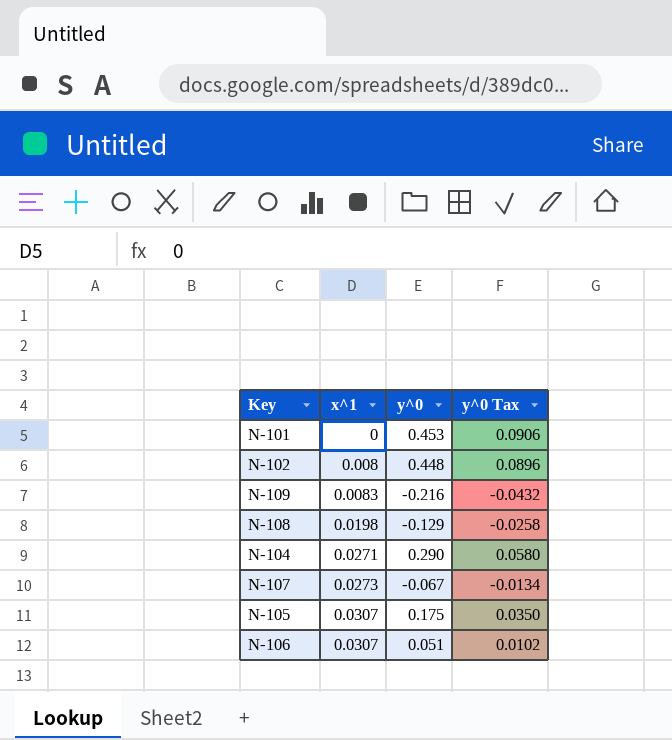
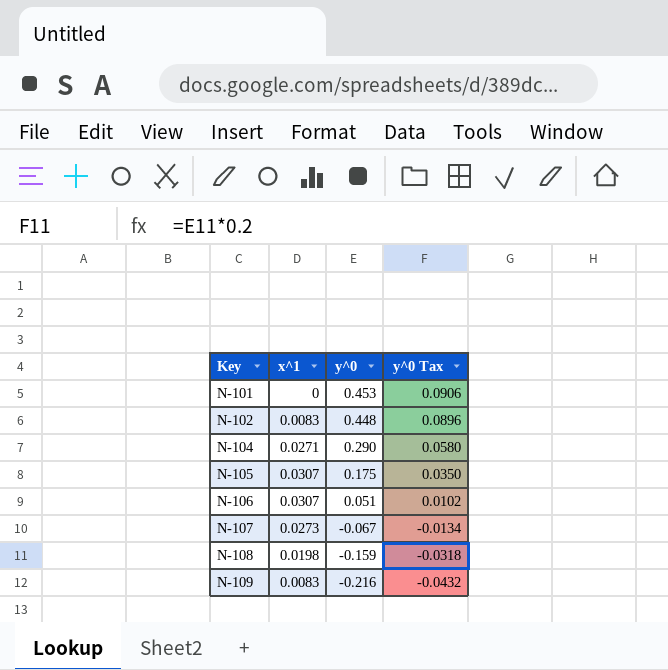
row order: x^1 ascending -> Key ascending
N-102 | x^1: 0.008 -> 0.0083
N-108 | y^0: -0.129 -> -0.159
N-108 | y^0 Tax: -0.0258 -> -0.0318

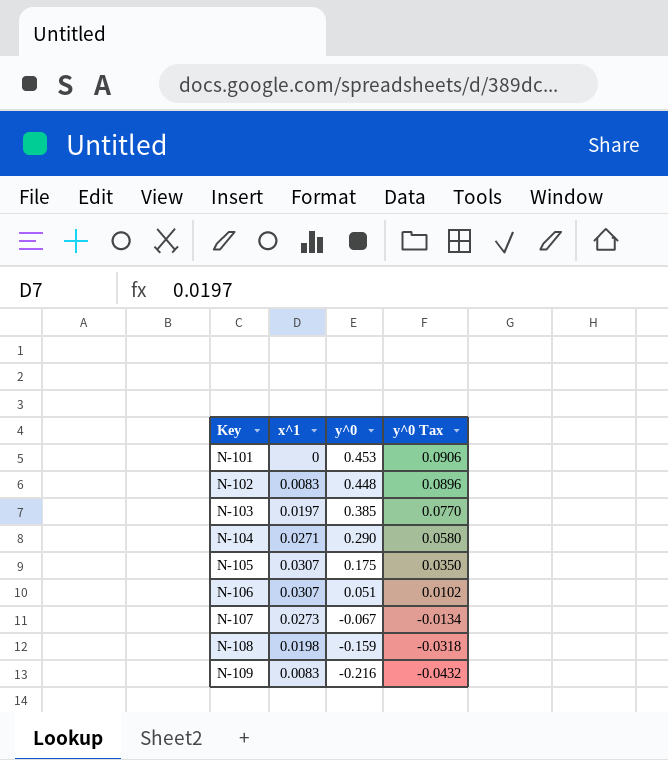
row N-103: none -> 0.0197 | 0.385 | 0.0770

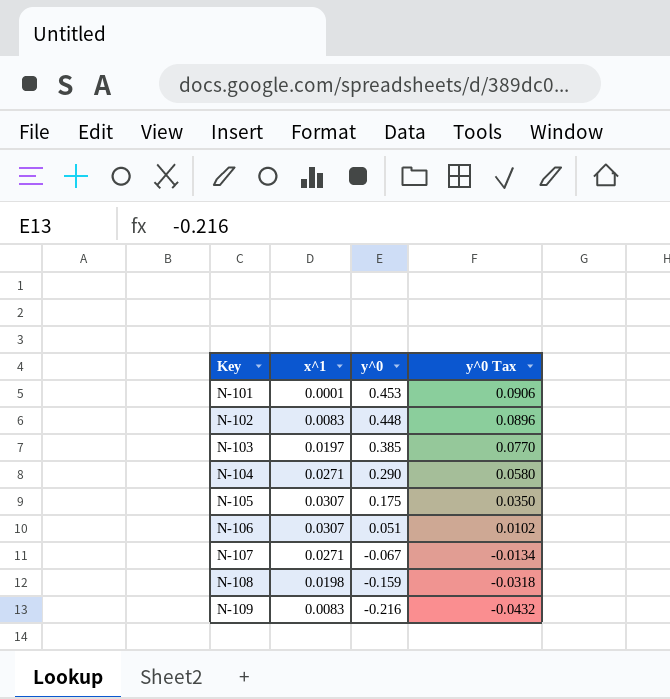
N-101 | x^1: 0 -> 0.0001
N-107 | x^1: 0.0273 -> 0.0271

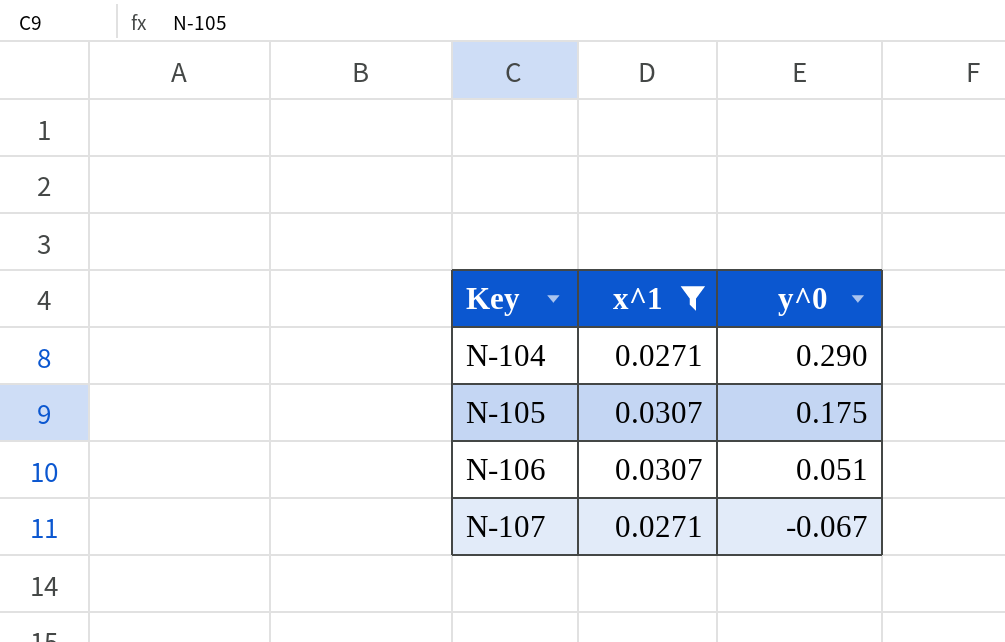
filter: none -> x^1 >= 0.0271
column y^0 Tax | formula: [y^0] * 0.2 -> none

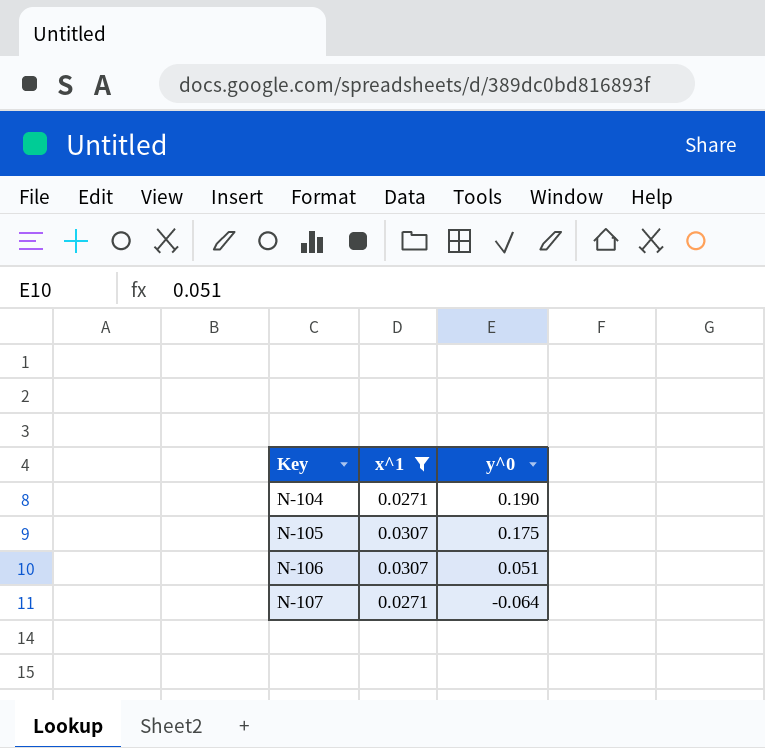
N-104 | y^0: 0.290 -> 0.190
N-107 | y^0: -0.067 -> -0.064

